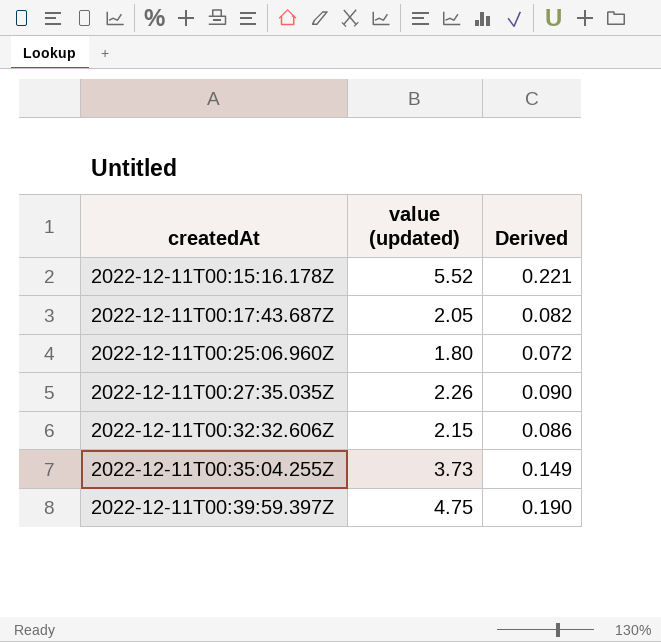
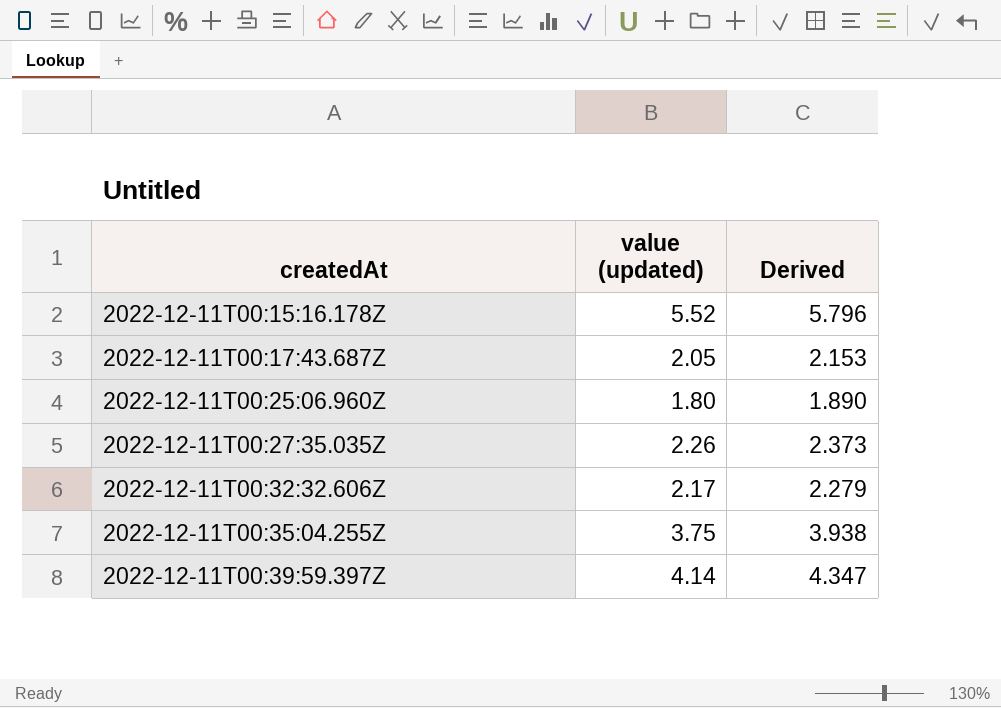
column Derived | formula: [value (updated)] * 0.04 -> [value (updated)] * 1.05
2022-12-11T00:32:32.606Z | value (updated): 2.15 -> 2.17
2022-12-11T00:35:04.255Z | value (updated): 3.73 -> 3.75
2022-12-11T00:39:59.397Z | value (updated): 4.75 -> 4.14

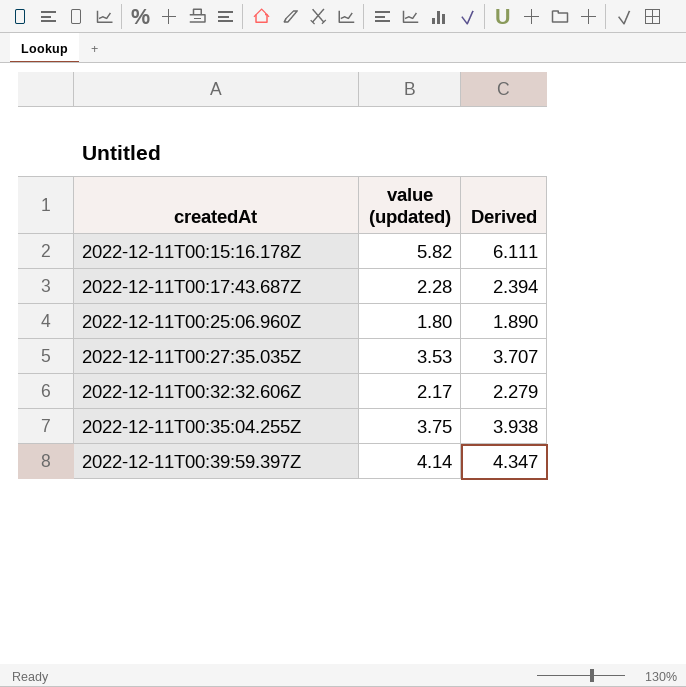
2022-12-11T00:15:16.178Z | value (updated): 5.52 -> 5.82
2022-12-11T00:15:16.178Z | Derived: 5.796 -> 6.111
2022-12-11T00:17:43.687Z | value (updated): 2.05 -> 2.28
2022-12-11T00:17:43.687Z | Derived: 2.153 -> 2.394
2022-12-11T00:27:35.035Z | value (updated): 2.26 -> 3.53
2022-12-11T00:27:35.035Z | Derived: 2.373 -> 3.707

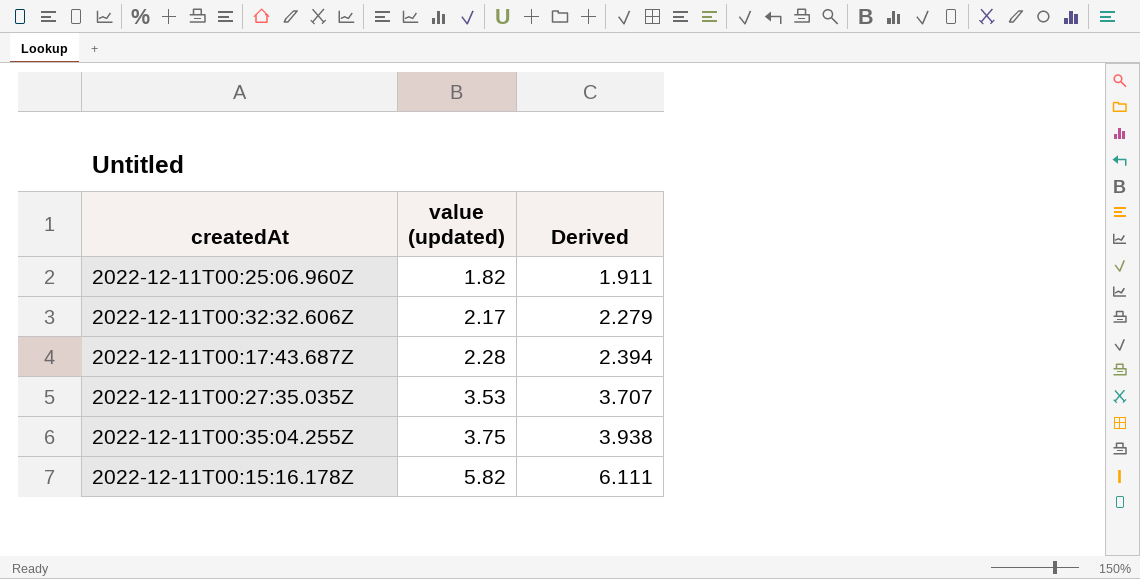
row order: createdAt ascending -> value (updated) ascending
row 2022-12-11T00:39:59.397Z: 4.14 | 4.347 -> none
2022-12-11T00:25:06.960Z | value (updated): 1.80 -> 1.82
2022-12-11T00:25:06.960Z | Derived: 1.890 -> 1.911

